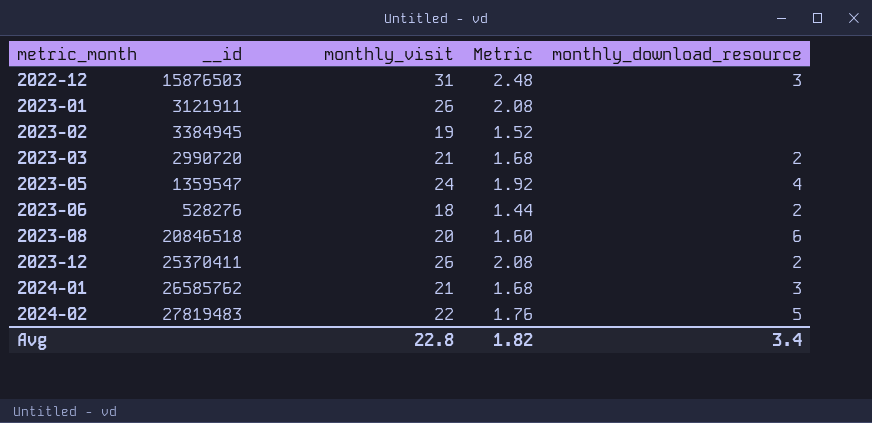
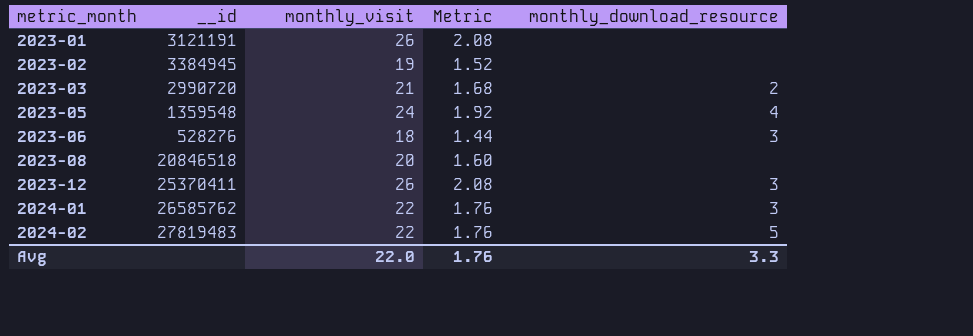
row 2022-12: 15876503 | 31 | 2.48 | 3 -> none
2023-01 | __id: 3121911 -> 3121191
2023-05 | __id: 1359547 -> 1359548
2023-06 | monthly_download_resource: 2 -> 3
2023-08 | monthly_download_resource: 6 -> none
2023-12 | monthly_download_resource: 2 -> 3
2024-01 | monthly_visit: 21 -> 22
2024-01 | Metric: 1.68 -> 1.76
Avg | monthly_visit: 22.8 -> 22.0
Avg | Metric: 1.82 -> 1.76
Avg | monthly_download_resource: 3.4 -> 3.3

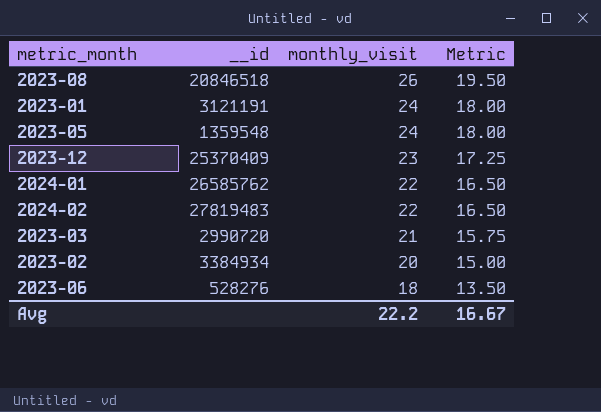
row order: metric_month ascending -> monthly_visit descending
column monthly_download_resource | position: 5 -> none
column Metric | formula: [monthly_visit] * 0.08 -> [monthly_visit] * 0.75
2023-08 | monthly_visit: 20 -> 26
2023-01 | monthly_visit: 26 -> 24
2023-12 | __id: 25370411 -> 25370409
2023-12 | monthly_visit: 26 -> 23
2023-02 | __id: 3384945 -> 3384934
2023-02 | monthly_visit: 19 -> 20
Avg | monthly_visit: 22.0 -> 22.2
Avg | Metric: 1.76 -> 16.67

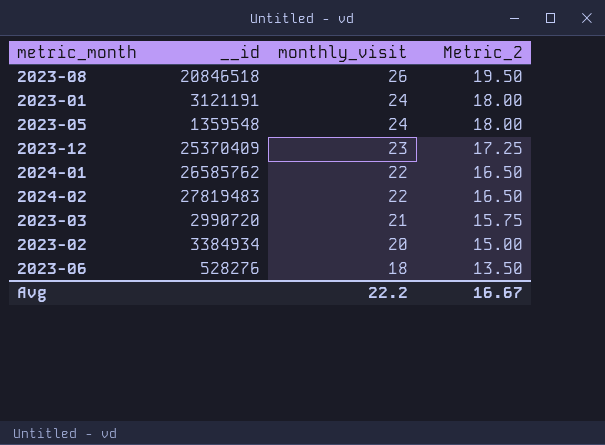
column name: Metric -> Metric_2

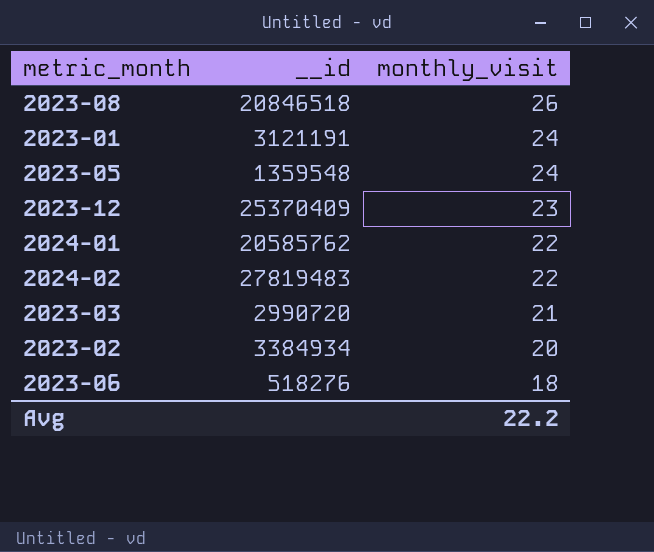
column Metric_2 | formula: [monthly_visit] * 0.75 -> none
2024-01 | __id: 26585762 -> 20585762
2023-06 | __id: 528276 -> 518276

